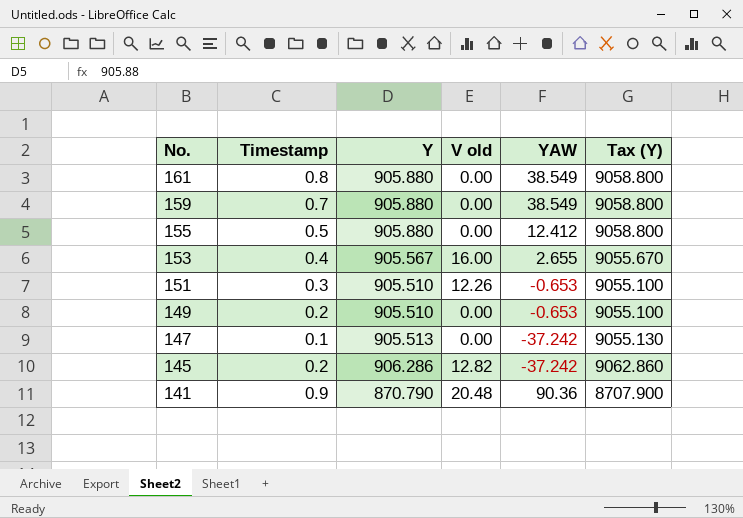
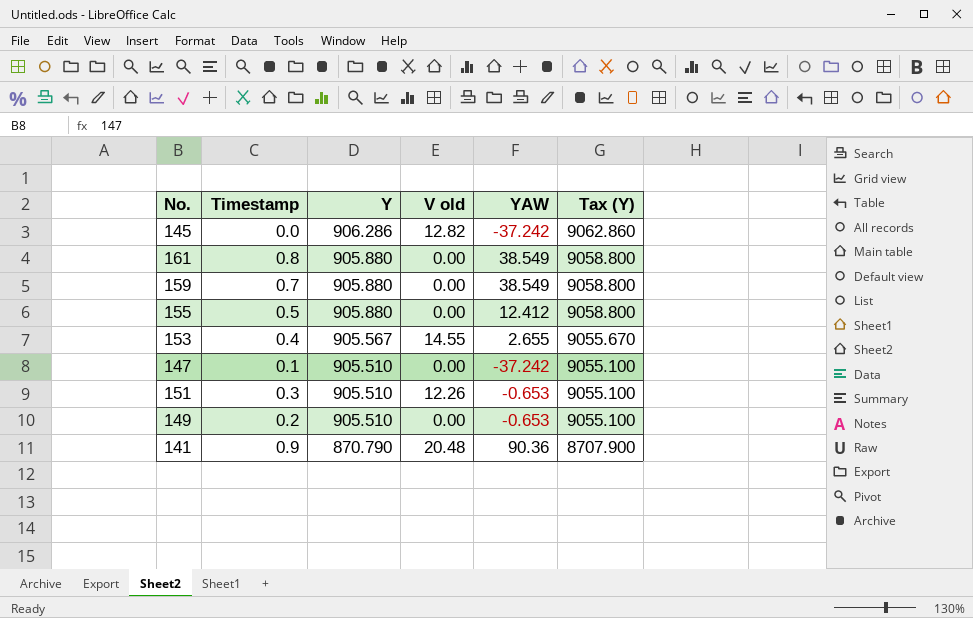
row order: No. descending -> Y descending
145 | Timestamp: 0.2 -> 0.0
153 | V old: 16.00 -> 14.55
147 | Y: 905.513 -> 905.510
147 | Tax (Y): 9055.130 -> 9055.100

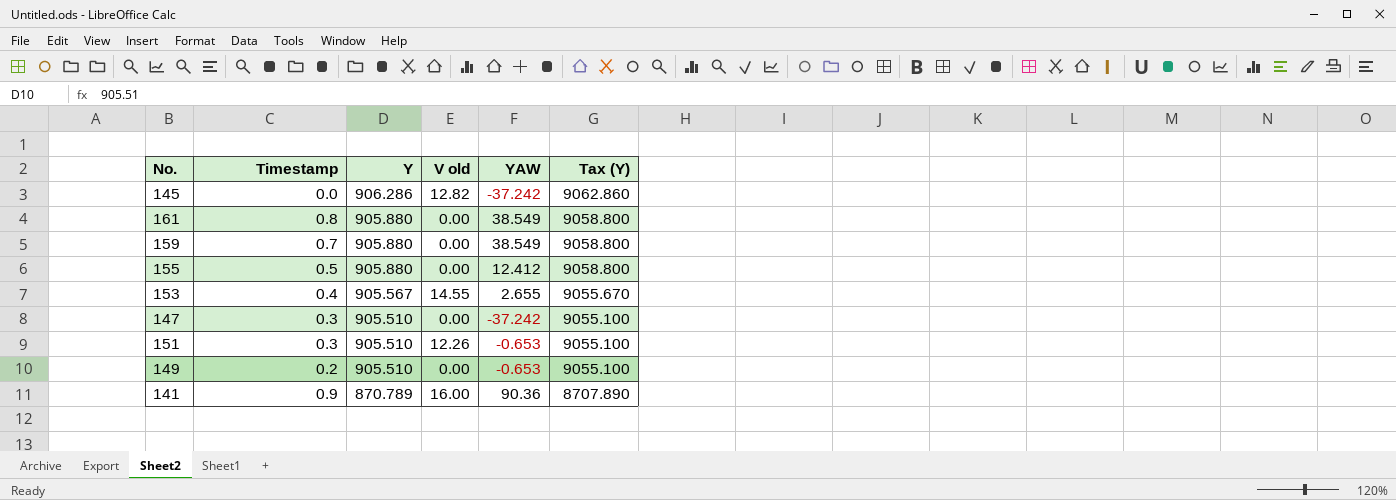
147 | Timestamp: 0.1 -> 0.3
141 | Y: 870.790 -> 870.789
141 | V old: 20.48 -> 16.00
141 | Tax (Y): 8707.900 -> 8707.890

